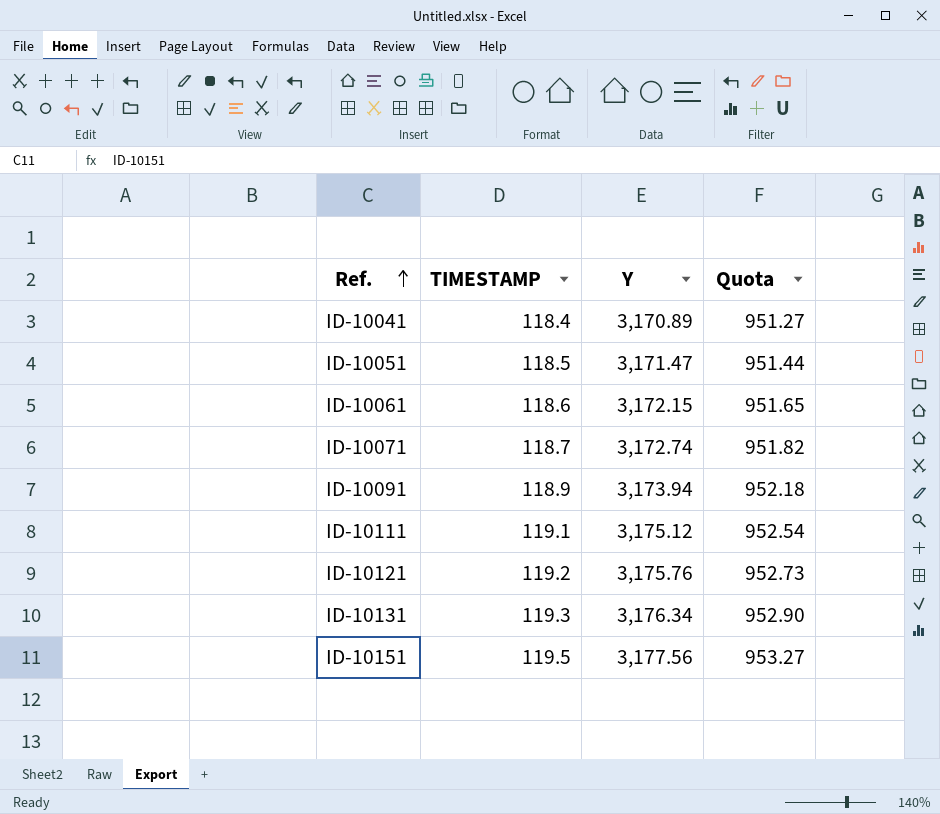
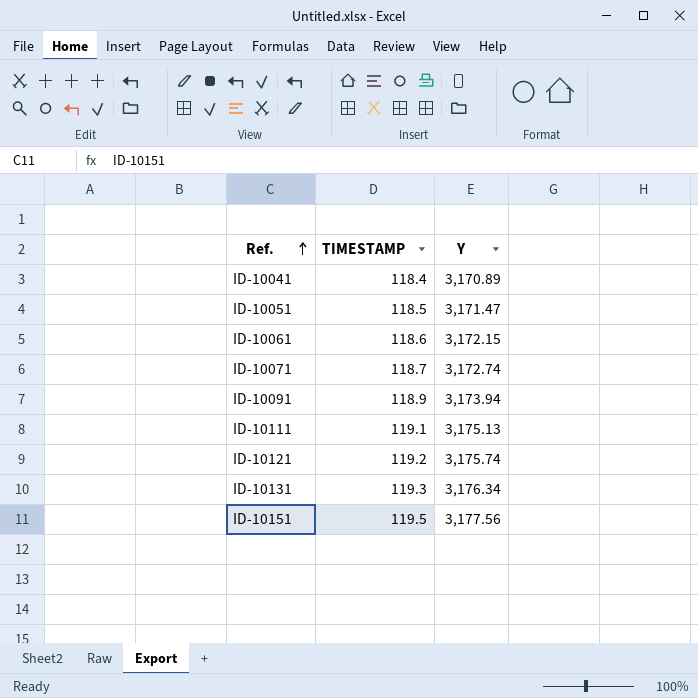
column Quota | formula: [Y] * 0.3 -> none
ID-10111 | Y: 3,175.12 -> 3,175.13
ID-10121 | Y: 3,175.76 -> 3,175.74

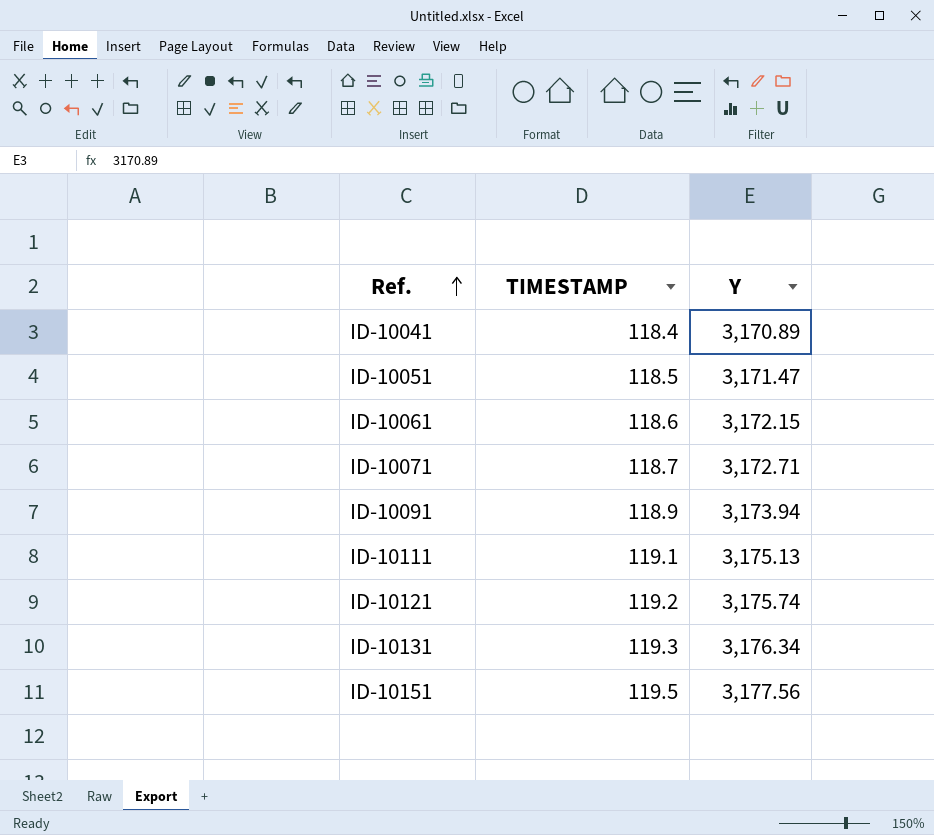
ID-10071 | Y: 3,172.74 -> 3,172.71

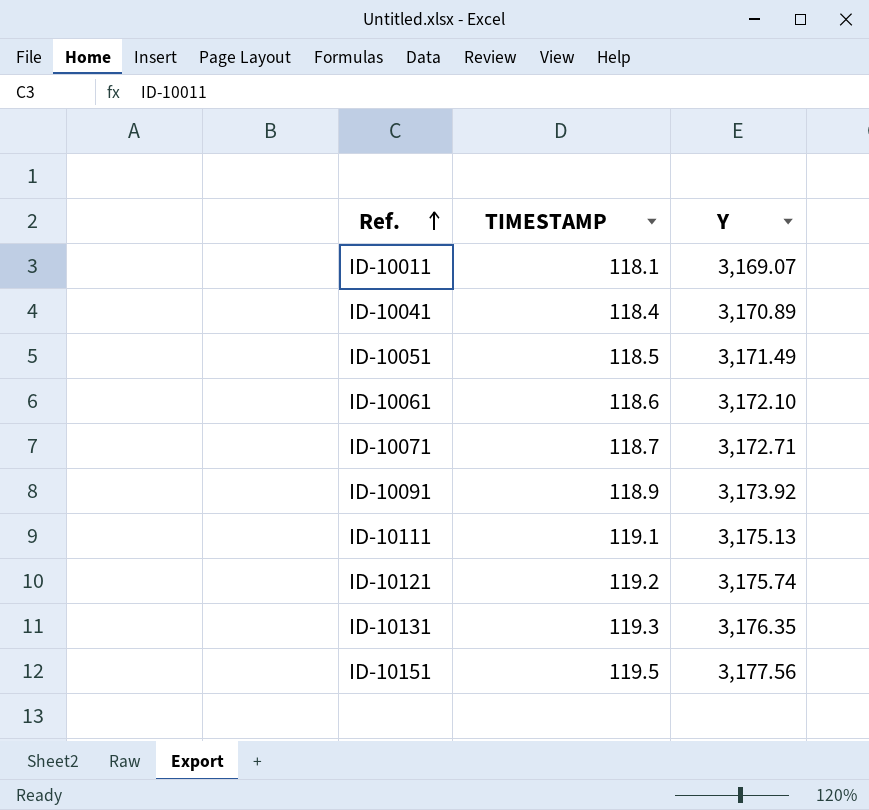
row ID-10011: none -> 118.1 | 3,169.07
ID-10051 | Y: 3,171.47 -> 3,171.49
ID-10061 | Y: 3,172.15 -> 3,172.10
ID-10091 | Y: 3,173.94 -> 3,173.92
ID-10131 | Y: 3,176.34 -> 3,176.35

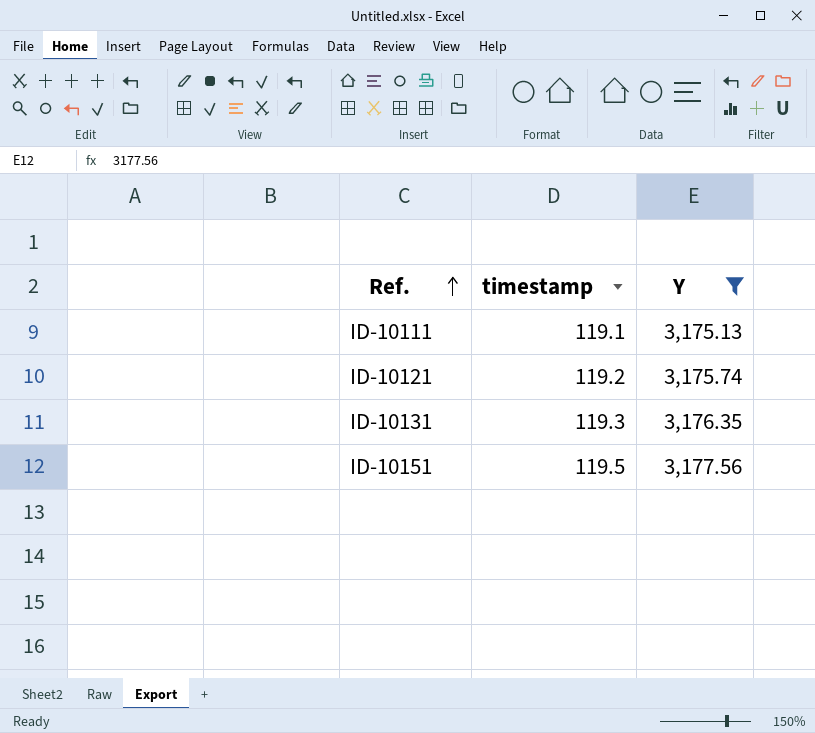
filter: none -> Y >= 3,175.13
column name: TIMESTAMP -> timestamp

